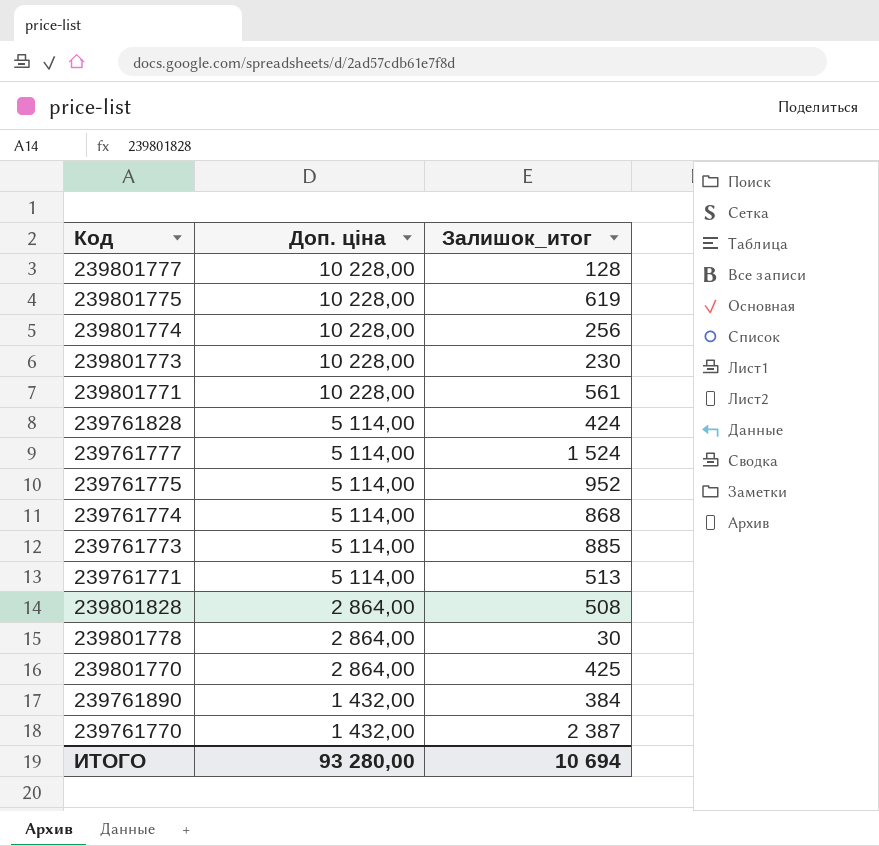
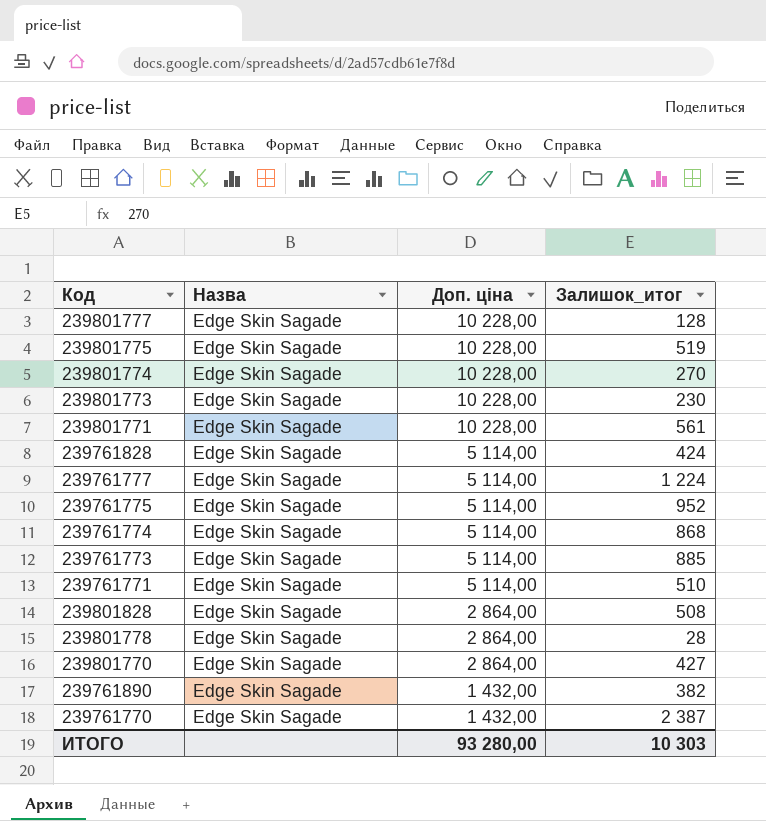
column Назва | position: none -> 2
239801775 | Залишок_итог: 619 -> 519
239801774 | Залишок_итог: 256 -> 270
239761777 | Залишок_итог: 1 524 -> 1 224
239761771 | Залишок_итог: 513 -> 510
239801778 | Залишок_итог: 30 -> 28
239801770 | Залишок_итог: 425 -> 427
239761890 | Залишок_итог: 384 -> 382
ИТОГО | Залишок_итог: 10 694 -> 10 303

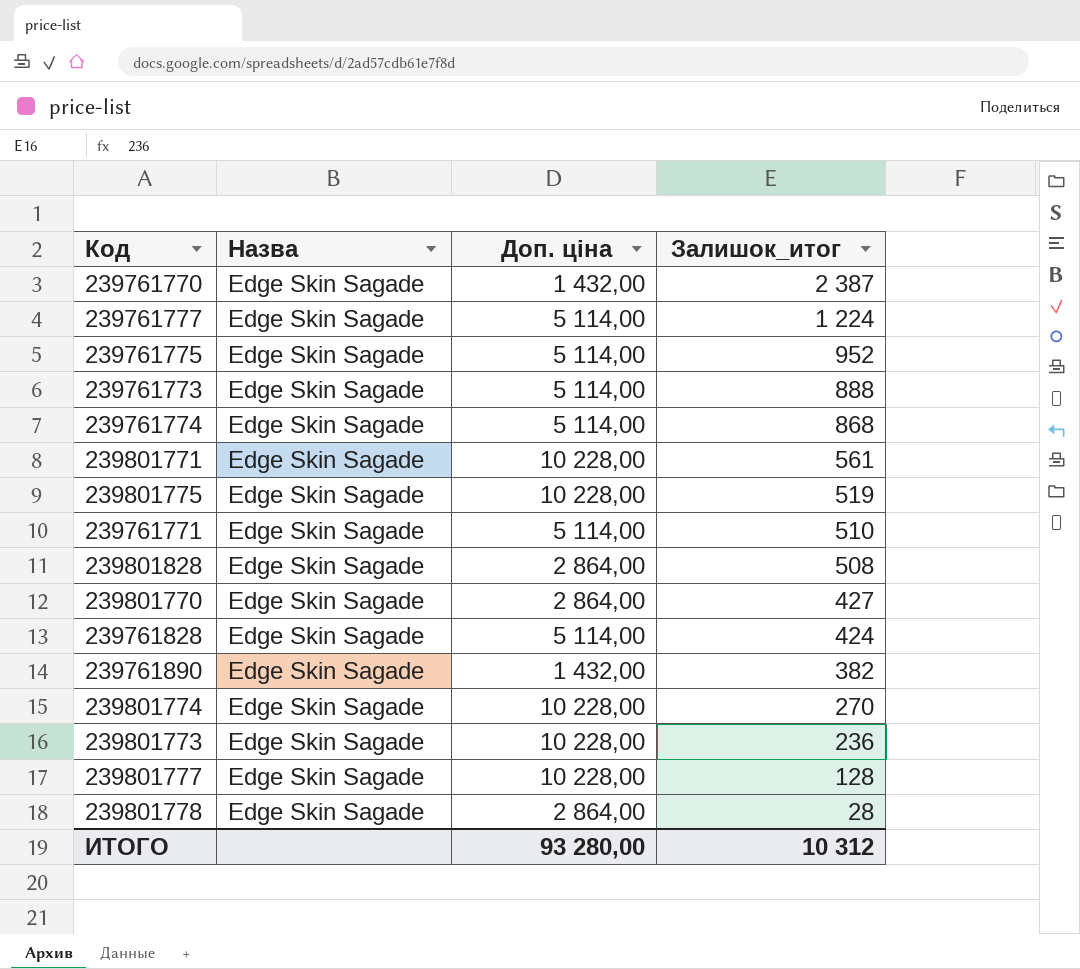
row order: Доп. ціна descending -> Залишок_итог descending
239761773 | Залишок_итог: 885 -> 888
239801773 | Залишок_итог: 230 -> 236
ИТОГО | Залишок_итог: 10 303 -> 10 312

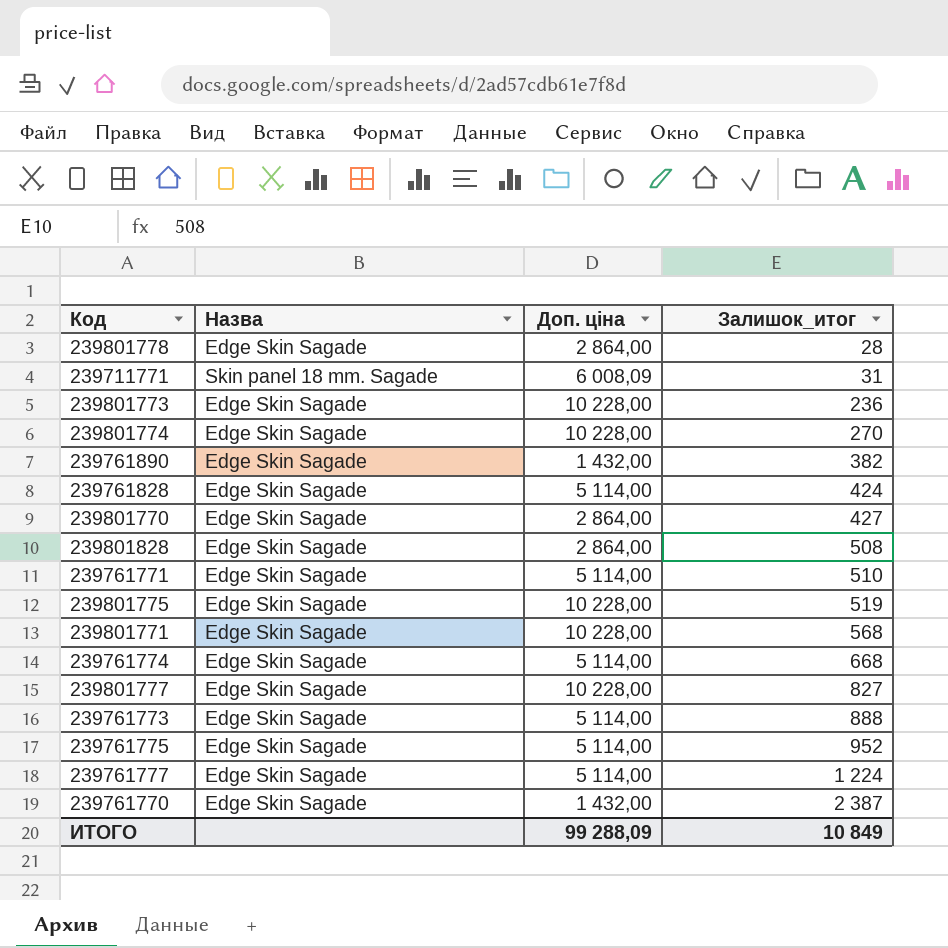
row order: Залишок_итог descending -> Залишок_итог ascending
row 239711771: none -> Skin panel 18 mm. Sagade | 6 008,09 | 31
239801771 | Залишок_итог: 561 -> 568
239761774 | Залишок_итог: 868 -> 668
239801777 | Залишок_итог: 128 -> 827
ИТОГО | Доп. ціна: 93 280,00 -> 99 288,09
ИТОГО | Залишок_итог: 10 312 -> 10 849

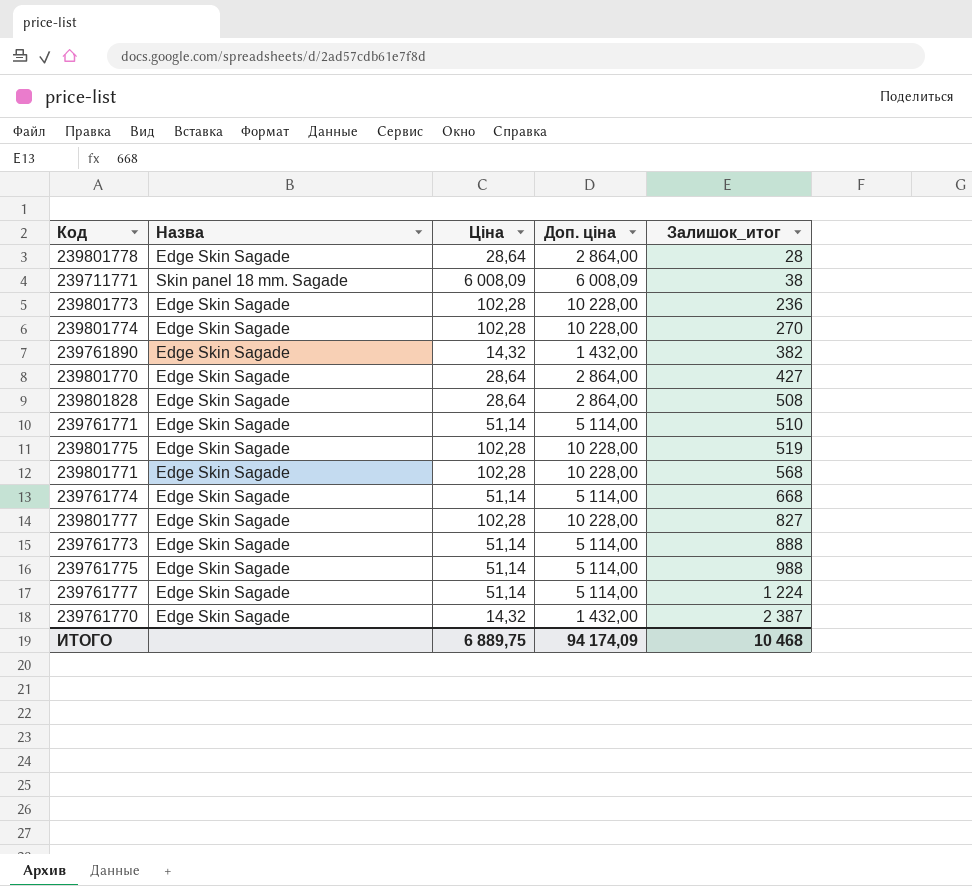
column Ціна | position: none -> 3
row 239761828: Edge Skin Sagade | 5 114,00 | 424 -> none
239711771 | Залишок_итог: 31 -> 38
239761775 | Залишок_итог: 952 -> 988
ИТОГО | Доп. ціна: 99 288,09 -> 94 174,09
ИТОГО | Залишок_итог: 10 849 -> 10 468

